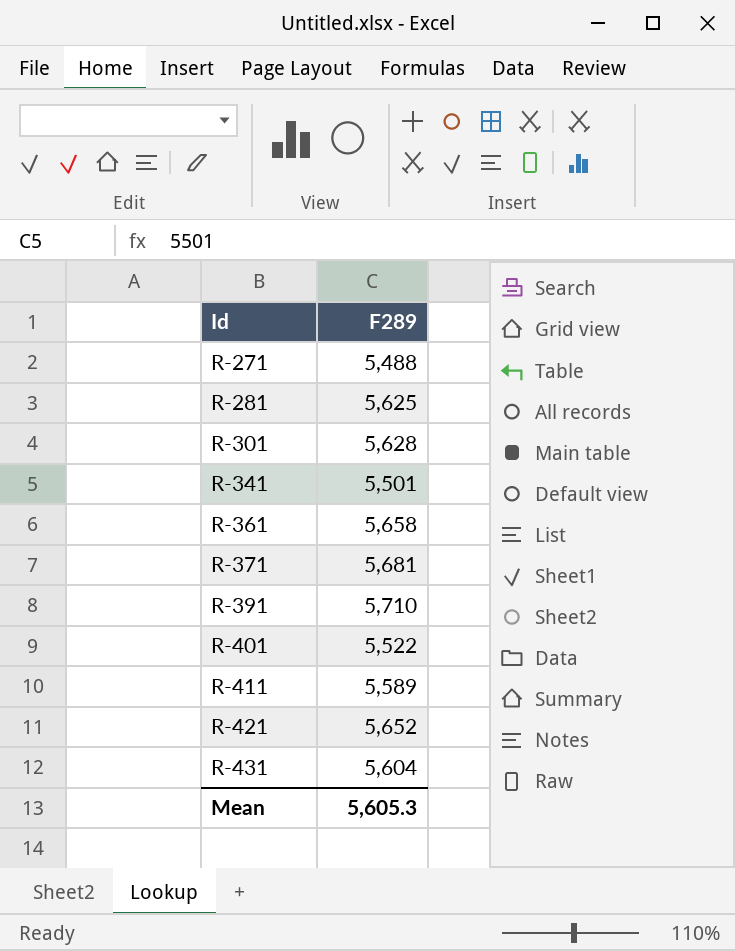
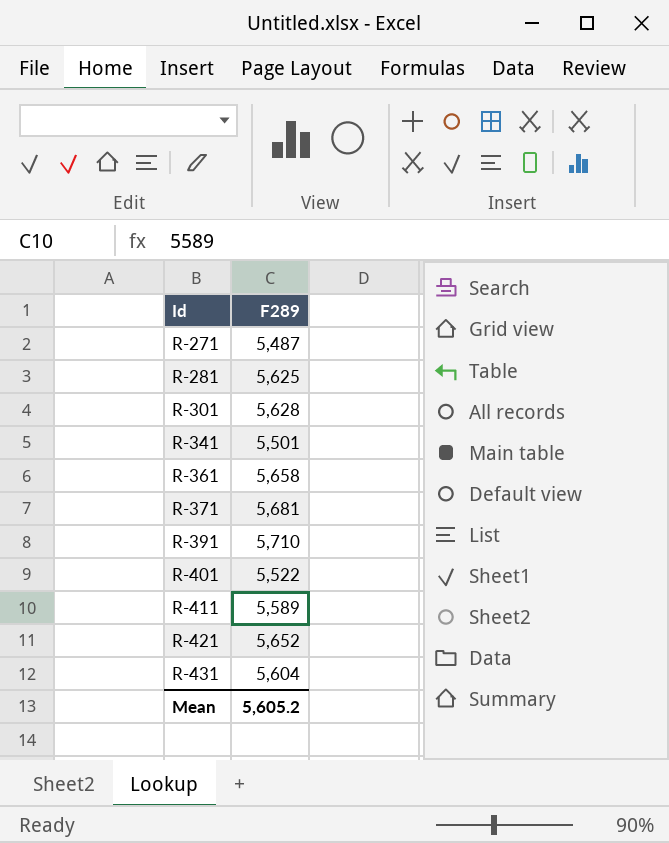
R-271 | F289: 5,488 -> 5,487
Mean | F289: 5,605.3 -> 5,605.2

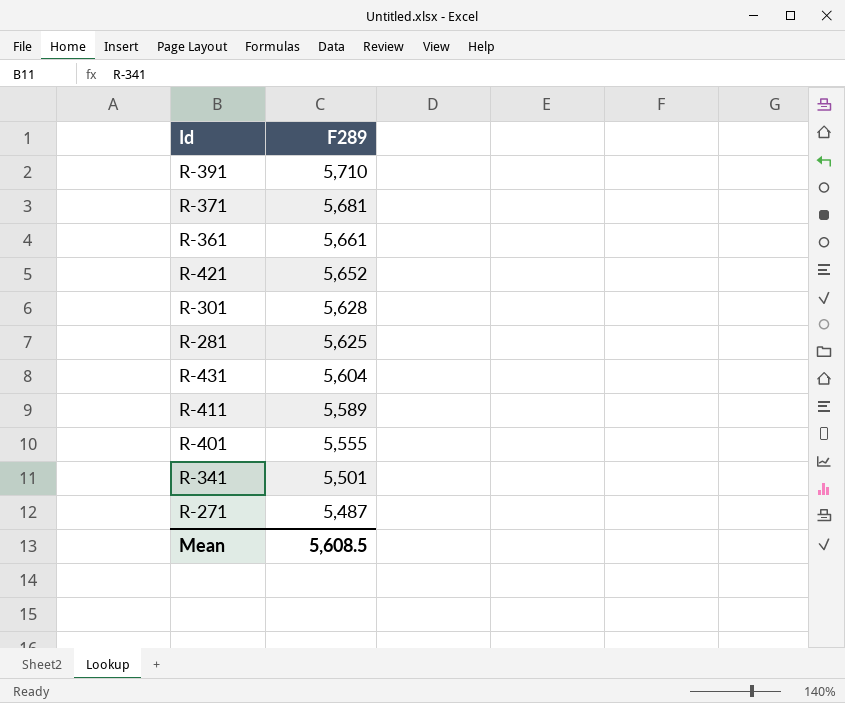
row order: Id ascending -> F289 descending
R-361 | F289: 5,658 -> 5,661
R-401 | F289: 5,522 -> 5,555
Mean | F289: 5,605.2 -> 5,608.5

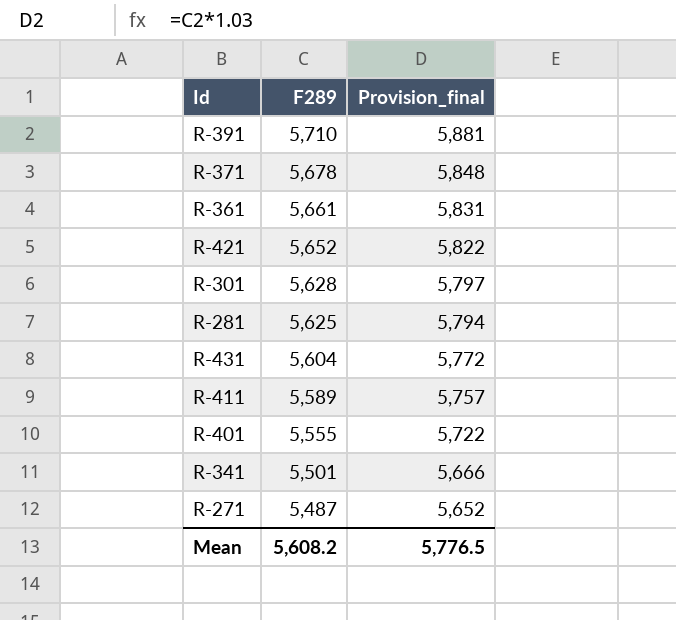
column Provision_final | formula: none -> [F289] * 1.03
R-371 | F289: 5,681 -> 5,678
Mean | F289: 5,608.5 -> 5,608.2

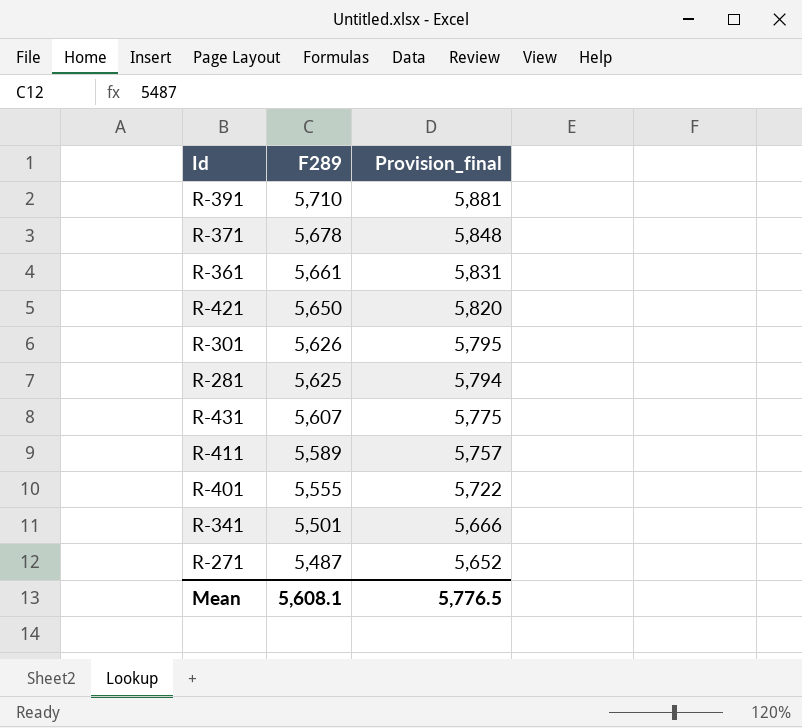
R-421 | F289: 5,652 -> 5,650
R-421 | Provision_final: 5,822 -> 5,820
R-301 | F289: 5,628 -> 5,626
R-301 | Provision_final: 5,797 -> 5,795
R-431 | F289: 5,604 -> 5,607
R-431 | Provision_final: 5,772 -> 5,775
Mean | F289: 5,608.2 -> 5,608.1

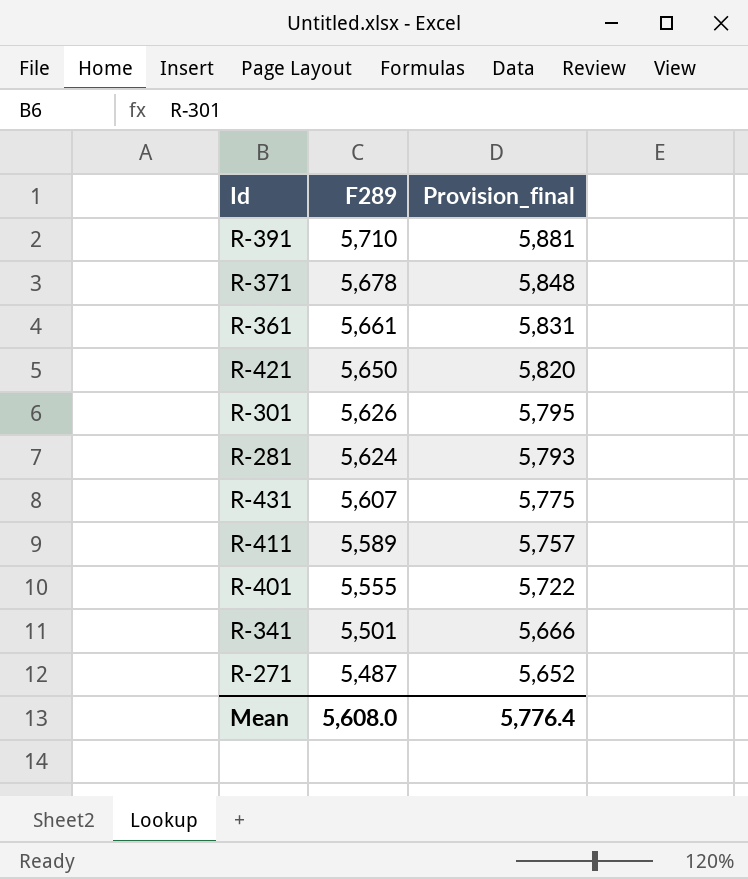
R-281 | F289: 5,625 -> 5,624
R-281 | Provision_final: 5,794 -> 5,793
Mean | F289: 5,608.1 -> 5,608.0
Mean | Provision_final: 5,776.5 -> 5,776.4

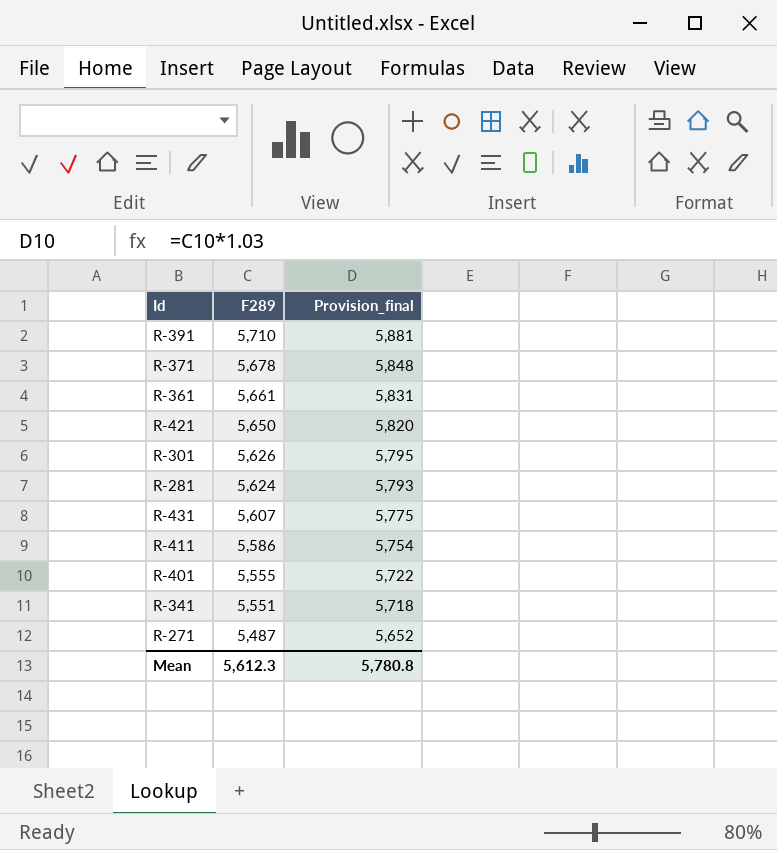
R-411 | F289: 5,589 -> 5,586
R-411 | Provision_final: 5,757 -> 5,754
R-341 | F289: 5,501 -> 5,551
R-341 | Provision_final: 5,666 -> 5,718
Mean | F289: 5,608.0 -> 5,612.3
Mean | Provision_final: 5,776.4 -> 5,780.8

